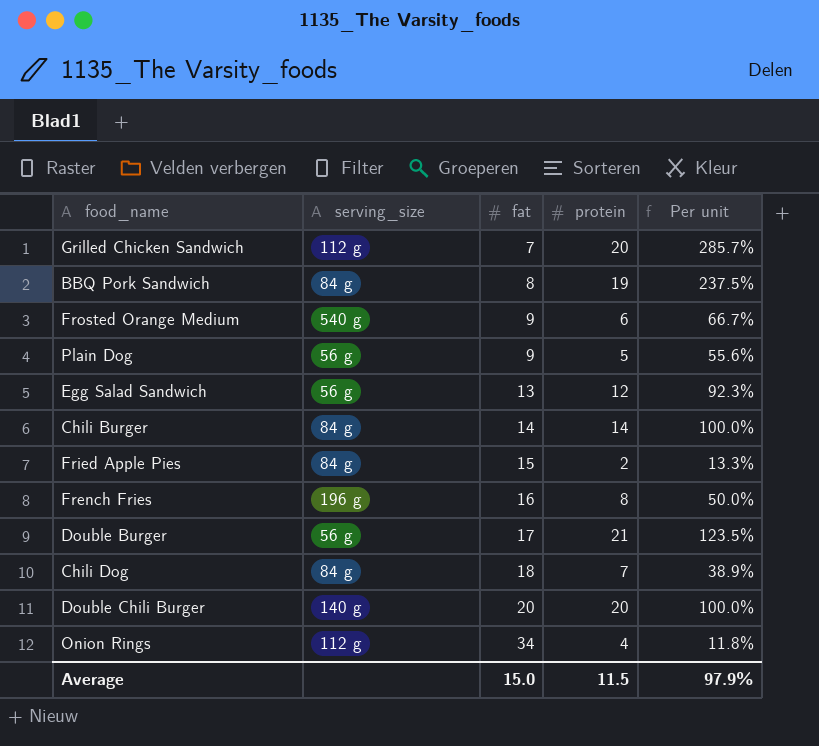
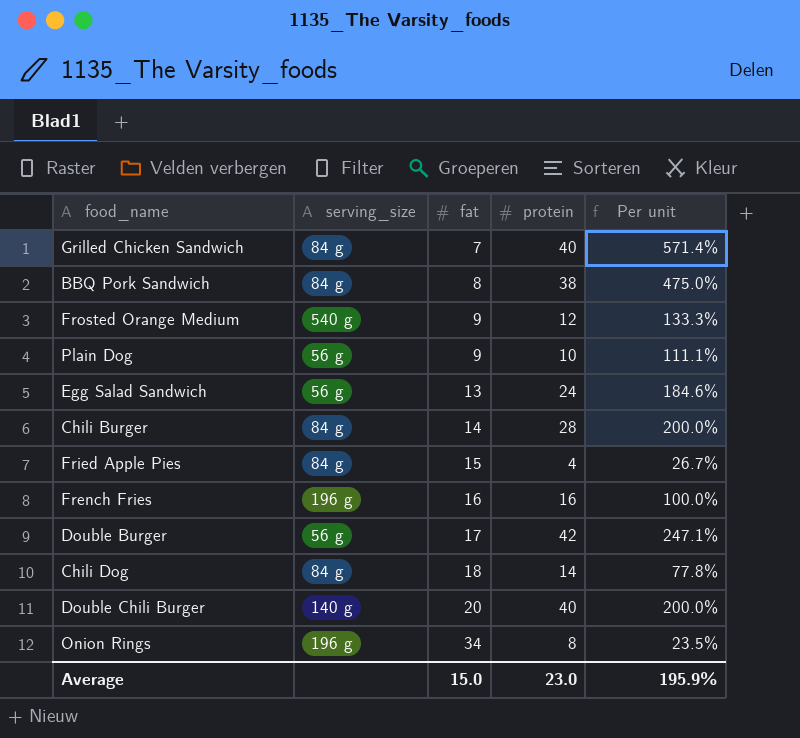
Grilled Chicken Sandwich | serving_size: 112 g -> 84 g
Grilled Chicken Sandwich | protein: 20 -> 40
Grilled Chicken Sandwich | Per unit: 285.7% -> 571.4%
BBQ Pork Sandwich | protein: 19 -> 38
BBQ Pork Sandwich | Per unit: 237.5% -> 475.0%
Frosted Orange Medium | protein: 6 -> 12
Frosted Orange Medium | Per unit: 66.7% -> 133.3%
Plain Dog | protein: 5 -> 10
Plain Dog | Per unit: 55.6% -> 111.1%
Egg Salad Sandwich | protein: 12 -> 24
Egg Salad Sandwich | Per unit: 92.3% -> 184.6%
Chili Burger | protein: 14 -> 28
Chili Burger | Per unit: 100.0% -> 200.0%
Fried Apple Pies | protein: 2 -> 4
Fried Apple Pies | Per unit: 13.3% -> 26.7%
French Fries | protein: 8 -> 16
French Fries | Per unit: 50.0% -> 100.0%
Double Burger | protein: 21 -> 42
Double Burger | Per unit: 123.5% -> 247.1%
Chili Dog | protein: 7 -> 14
Chili Dog | Per unit: 38.9% -> 77.8%
Double Chili Burger | protein: 20 -> 40
Double Chili Burger | Per unit: 100.0% -> 200.0%
Onion Rings | serving_size: 112 g -> 196 g
Onion Rings | protein: 4 -> 8
Onion Rings | Per unit: 11.8% -> 23.5%
Average | protein: 11.5 -> 23.0
Average | Per unit: 97.9% -> 195.9%

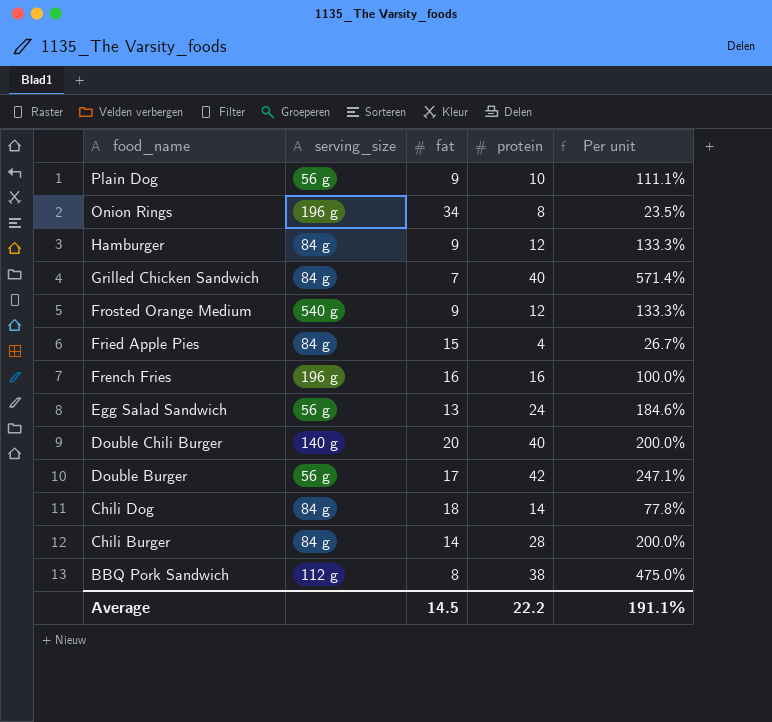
row order: fat ascending -> food_name descending
row Hamburger: none -> 84 g | 9 | 12 | 133.3%
BBQ Pork Sandwich | serving_size: 84 g -> 112 g
Average | fat: 15.0 -> 14.5
Average | protein: 23.0 -> 22.2
Average | Per unit: 195.9% -> 191.1%

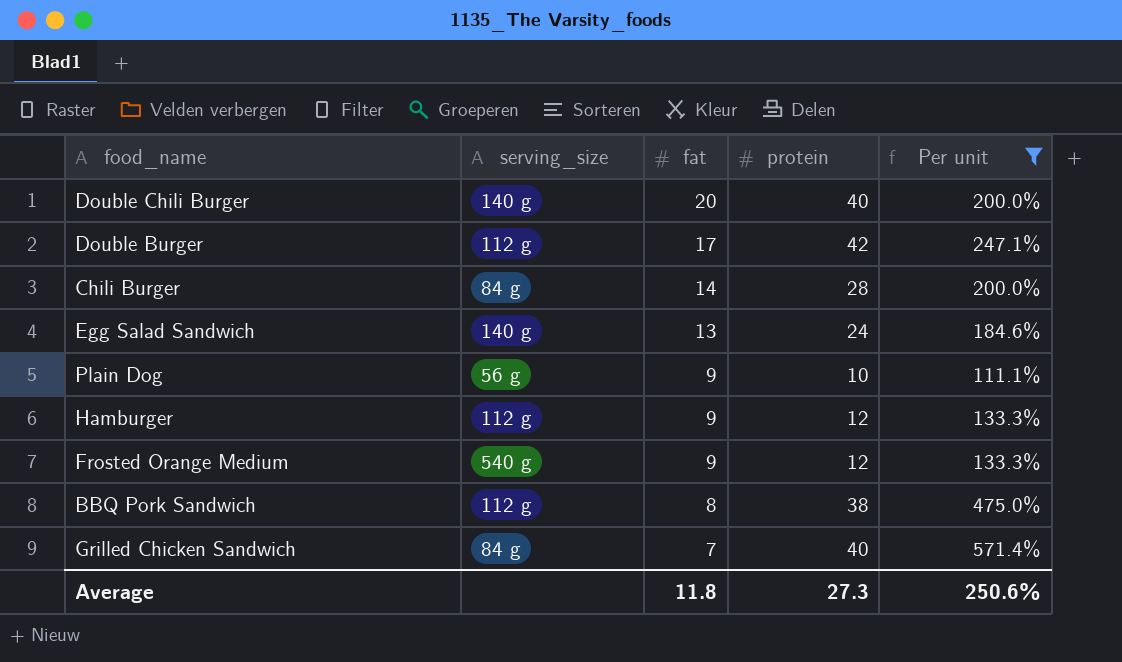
filter: none -> Per unit >= 111.1%
row order: food_name descending -> fat descending
Double Burger | serving_size: 56 g -> 112 g
Egg Salad Sandwich | serving_size: 56 g -> 140 g
Hamburger | serving_size: 84 g -> 112 g
Average | fat: 14.5 -> 11.8
Average | protein: 22.2 -> 27.3
Average | Per unit: 191.1% -> 250.6%

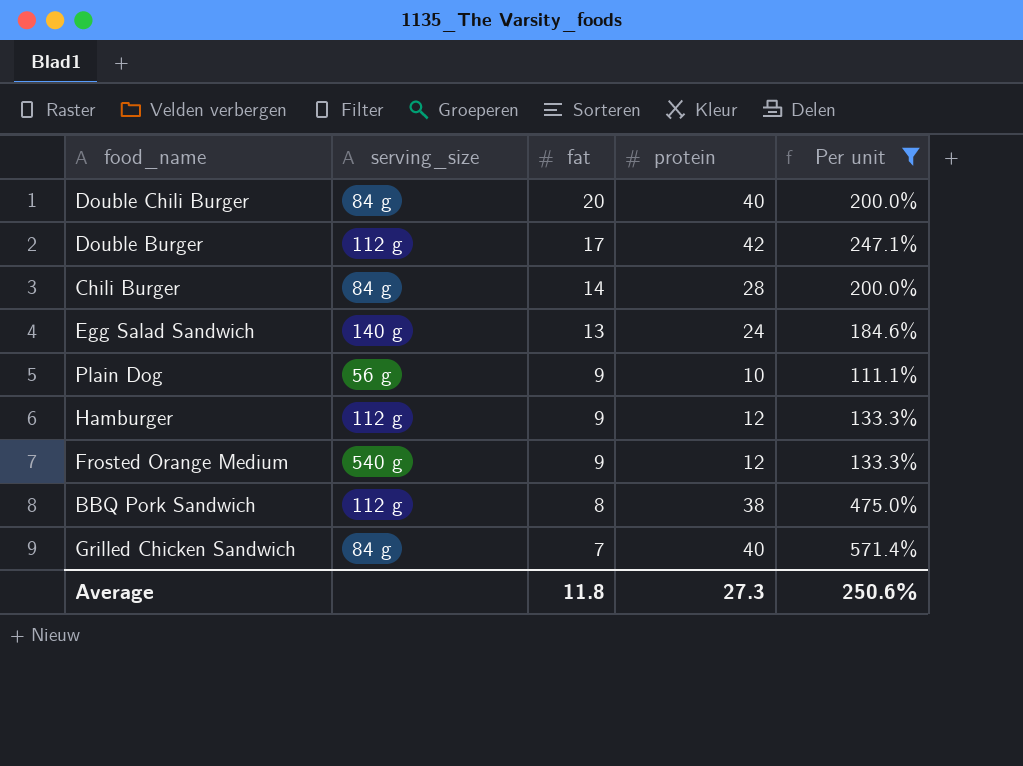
Double Chili Burger | serving_size: 140 g -> 84 g

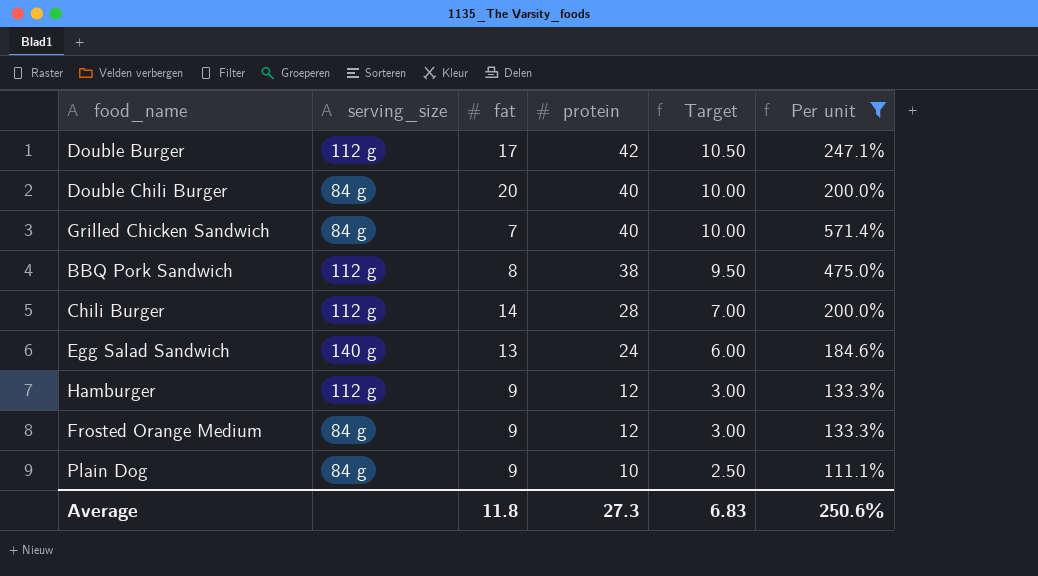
row order: fat descending -> protein descending
column Target | formula: none -> [protein] * 0.25
Chili Burger | serving_size: 84 g -> 112 g
Frosted Orange Medium | serving_size: 540 g -> 84 g
Plain Dog | serving_size: 56 g -> 84 g

